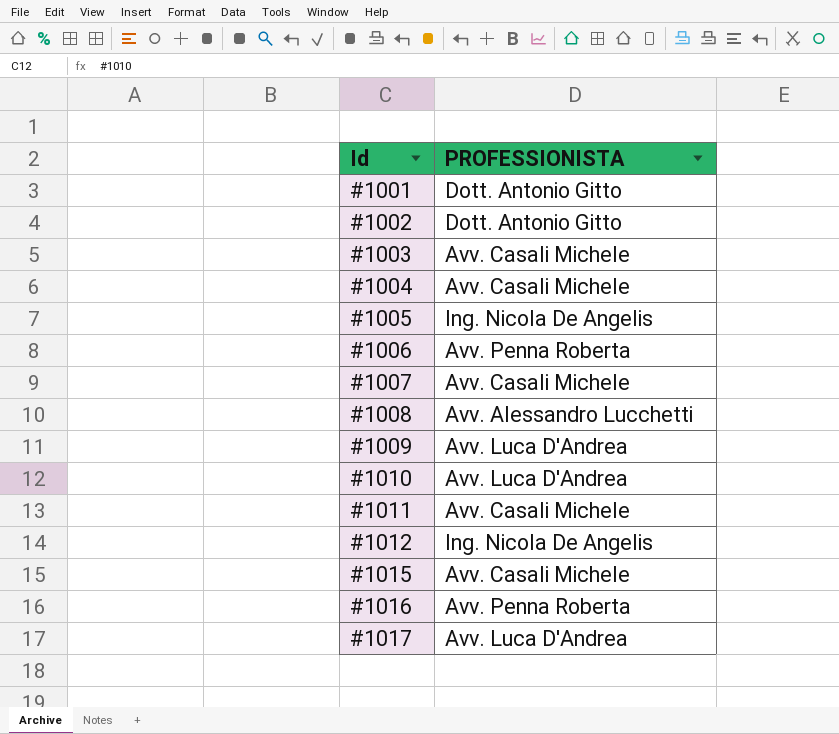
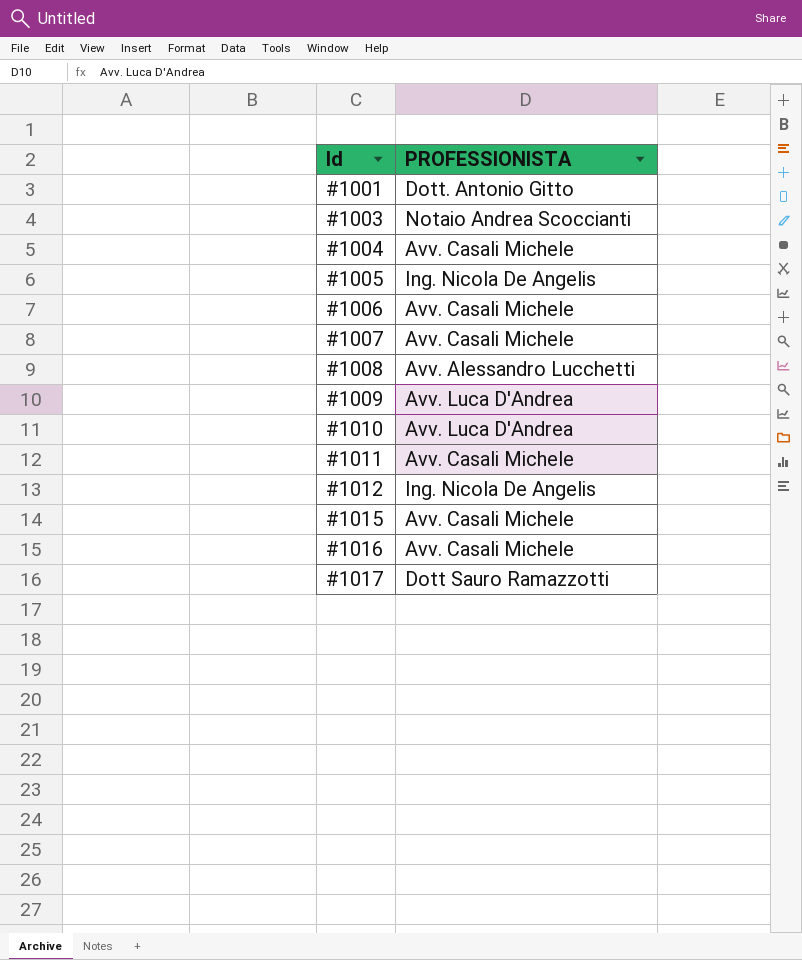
row #1002: Dott. Antonio Gitto -> none
#1003 | PROFESSIONISTA: Avv. Casali Michele -> Notaio Andrea Scoccianti
#1006 | PROFESSIONISTA: Avv. Penna Roberta -> Avv. Casali Michele
#1016 | PROFESSIONISTA: Avv. Penna Roberta -> Avv. Casali Michele
#1017 | PROFESSIONISTA: Avv. Luca D'Andrea -> Dott Sauro Ramazzotti

